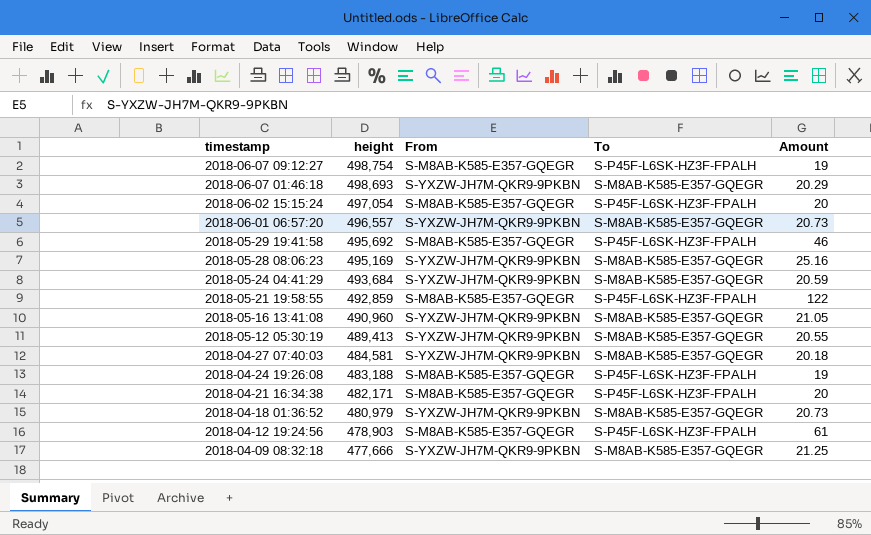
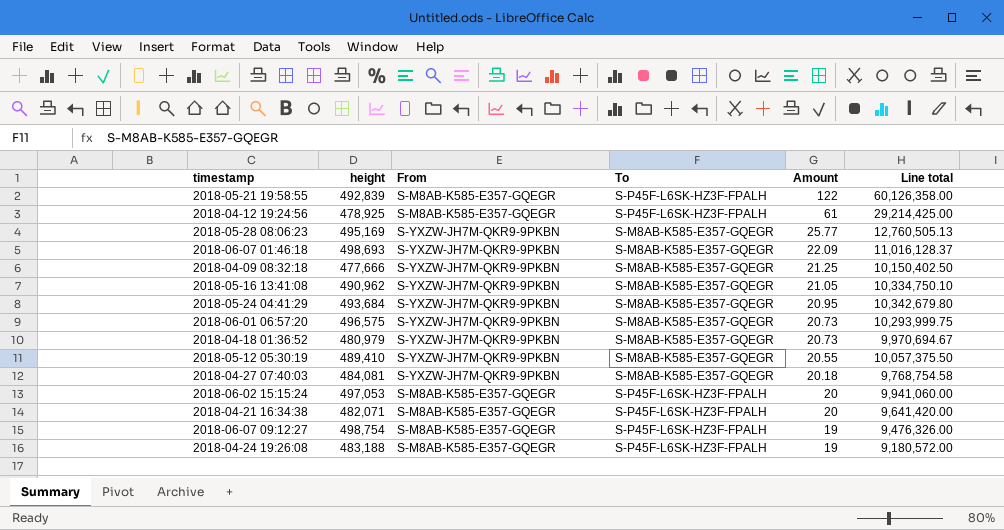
row order: timestamp descending -> Amount descending
column Line total | formula: none -> [height] * [Amount]
row 2018-05-29 19:41:58: 495,692 | S-M8AB-K585-E357-GQEGR | S-P45F-L6SK-HZ3F-FPALH | 46 -> none
2018-05-21 19:58:55 | height: 492,859 -> 492,839
2018-04-12 19:24:56 | height: 478,903 -> 478,925
2018-05-28 08:06:23 | Amount: 25.16 -> 25.77
2018-06-07 01:46:18 | Amount: 20.29 -> 22.09
2018-05-16 13:41:08 | height: 490,960 -> 490,962
2018-05-24 04:41:29 | Amount: 20.59 -> 20.95
2018-06-01 06:57:20 | height: 496,557 -> 496,575
2018-05-12 05:30:19 | height: 489,413 -> 489,410
2018-04-27 07:40:03 | height: 484,581 -> 484,081
2018-06-02 15:15:24 | height: 497,054 -> 497,053
2018-04-21 16:34:38 | height: 482,171 -> 482,071

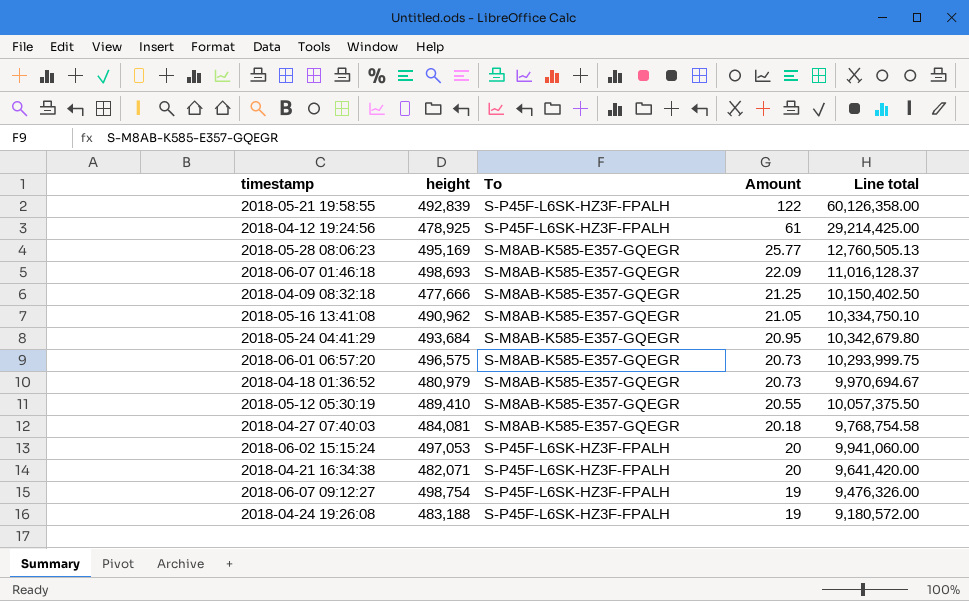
column From | position: 3 -> none

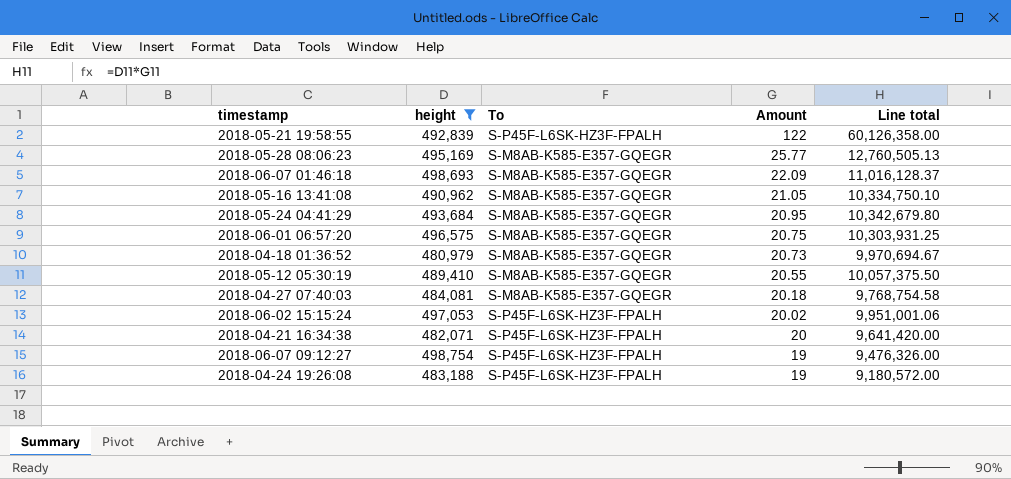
filter: none -> height >= 480,979
2018-06-01 06:57:20 | Amount: 20.73 -> 20.75
2018-06-01 06:57:20 | Line total: 10,293,999.75 -> 10,303,931.25
2018-06-02 15:15:24 | Amount: 20 -> 20.02
2018-06-02 15:15:24 | Line total: 9,941,060.00 -> 9,951,001.06

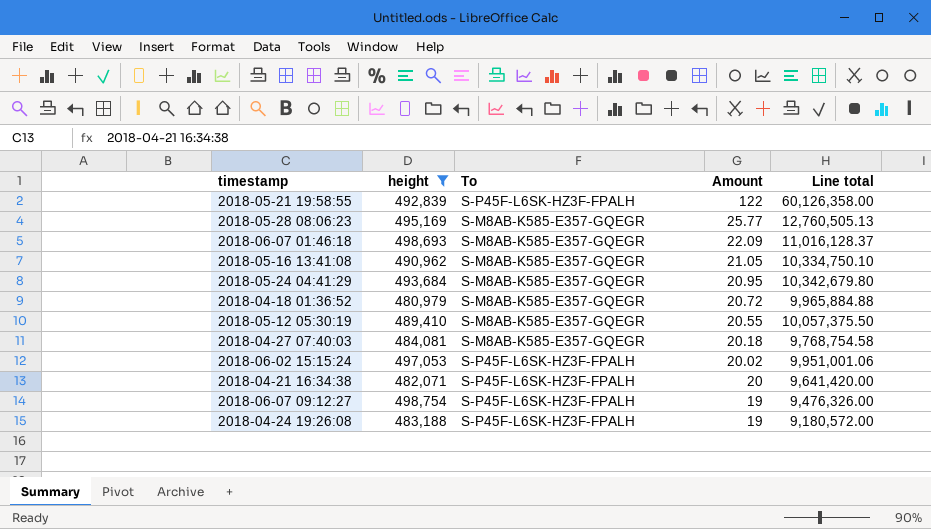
row 2018-06-01 06:57:20: 496,575 | S-M8AB-K585-E357-GQEGR | 20.75 | 10,303,931.25 -> none
2018-04-18 01:36:52 | Amount: 20.73 -> 20.72
2018-04-18 01:36:52 | Line total: 9,970,694.67 -> 9,965,884.88

